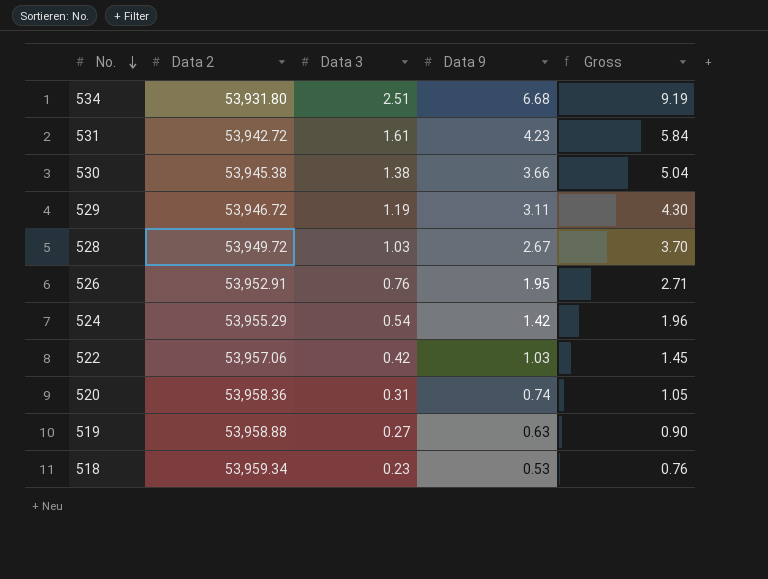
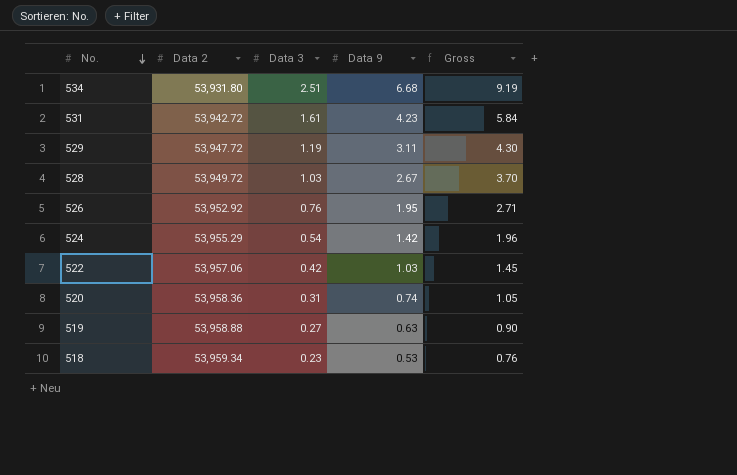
row 530: 53,945.38 | 1.38 | 3.66 | 5.04 -> none
529 | Data 2: 53,946.72 -> 53,947.72
526 | Data 2: 53,952.91 -> 53,952.92

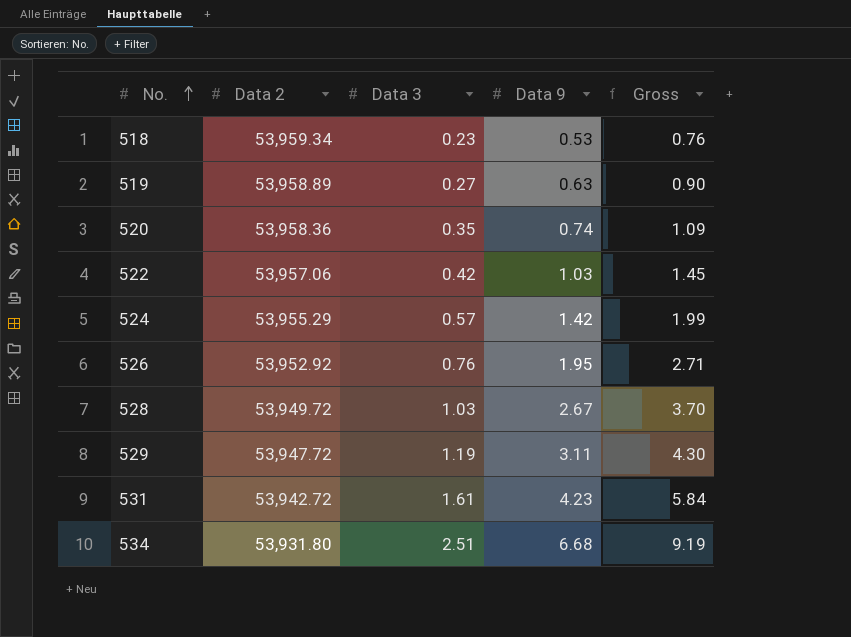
row order: No. descending -> No. ascending
519 | Data 2: 53,958.88 -> 53,958.89
520 | Data 3: 0.31 -> 0.35
520 | Gross: 1.05 -> 1.09
524 | Data 3: 0.54 -> 0.57
524 | Gross: 1.96 -> 1.99

